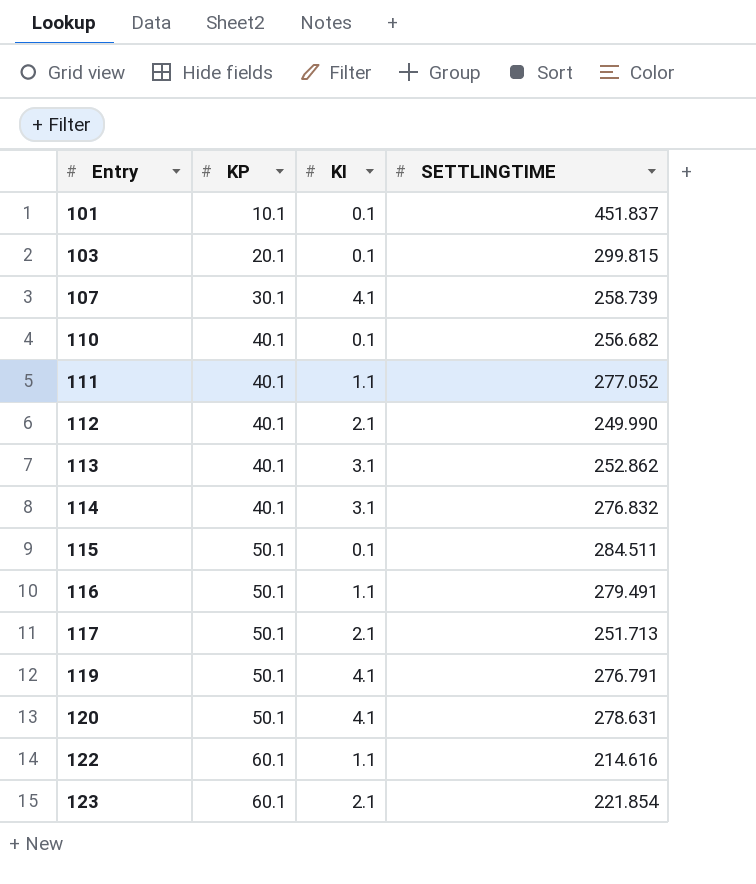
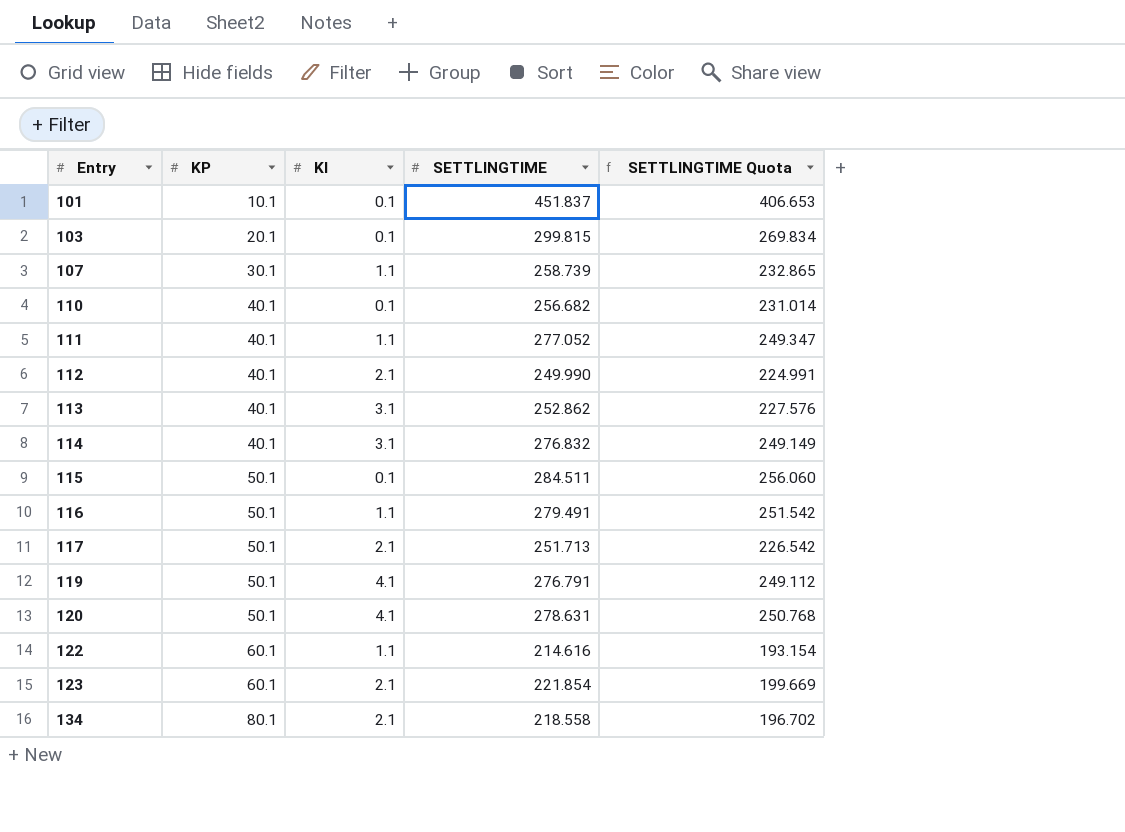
column SETTLINGTIME Quota | formula: none -> [SETTLINGTIME] * 0.9
107 | KI: 4.1 -> 1.1
row 134: none -> 80.1 | 2.1 | 218.558 | 196.702

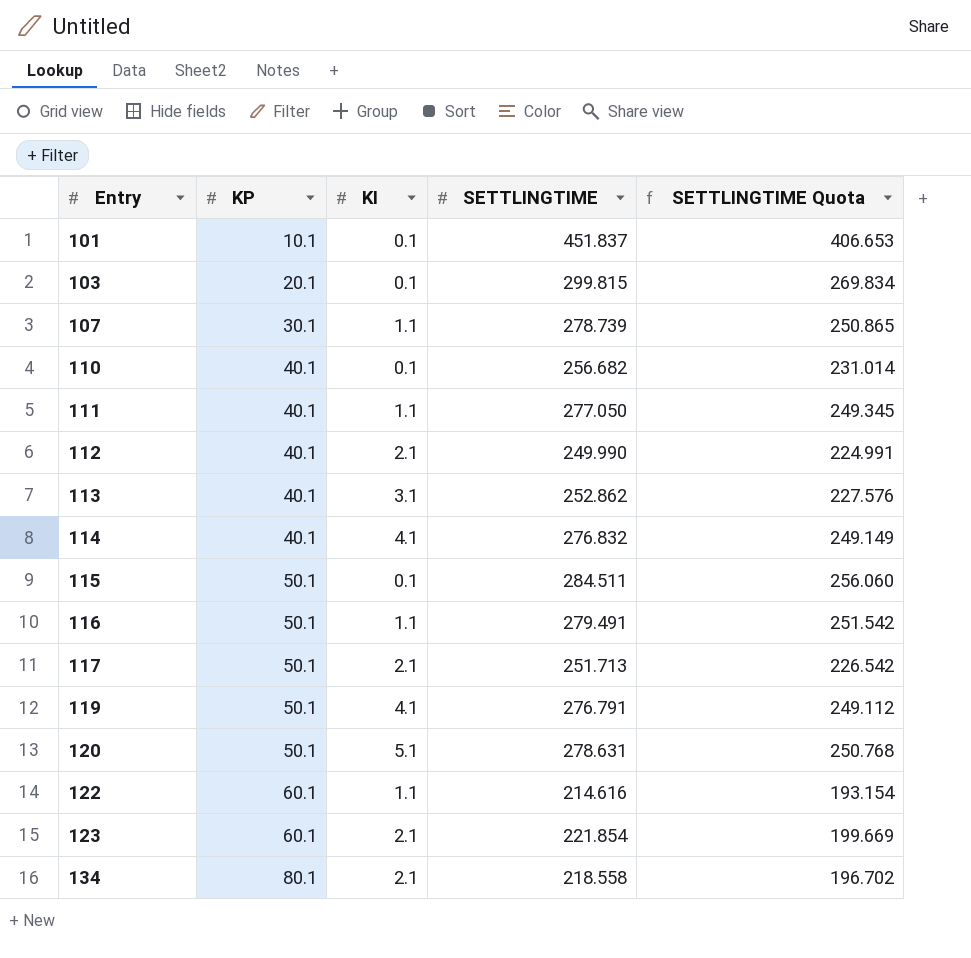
107 | SETTLINGTIME: 258.739 -> 278.739
107 | SETTLINGTIME Quota: 232.865 -> 250.865
111 | SETTLINGTIME: 277.052 -> 277.050
111 | SETTLINGTIME Quota: 249.347 -> 249.345
114 | KI: 3.1 -> 4.1
120 | KI: 4.1 -> 5.1

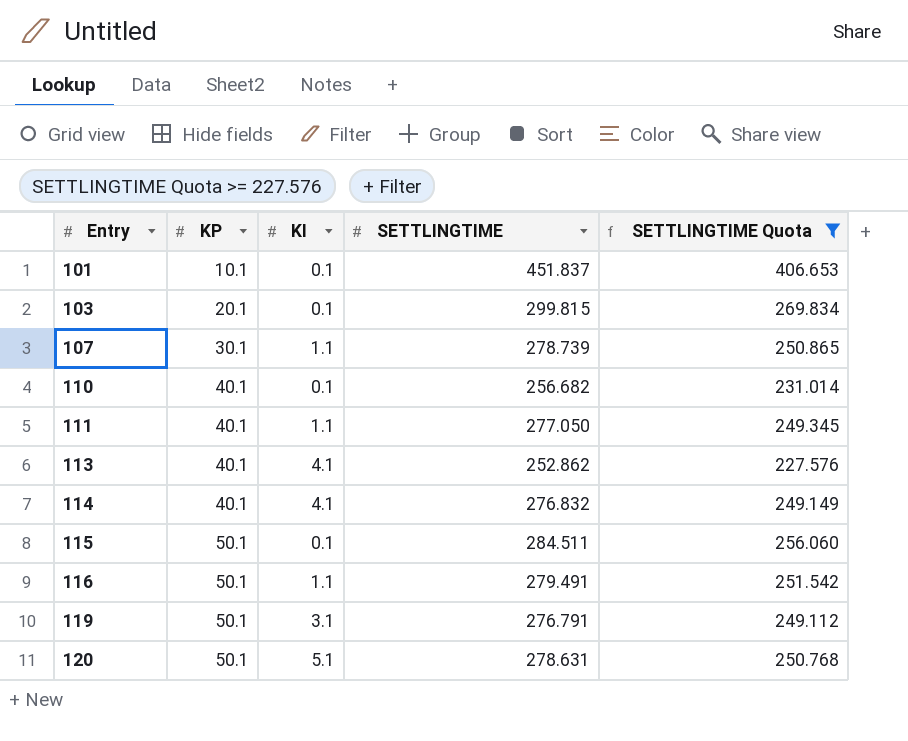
filter: none -> SETTLINGTIME Quota >= 227.576
113 | KI: 3.1 -> 4.1
119 | KI: 4.1 -> 3.1

